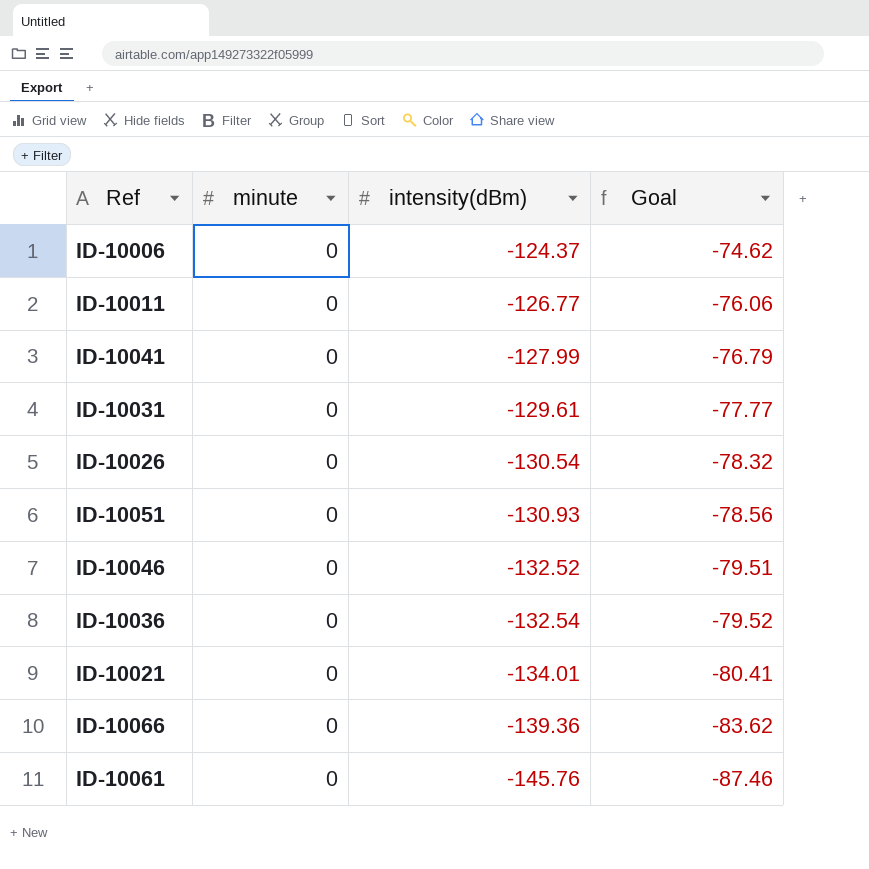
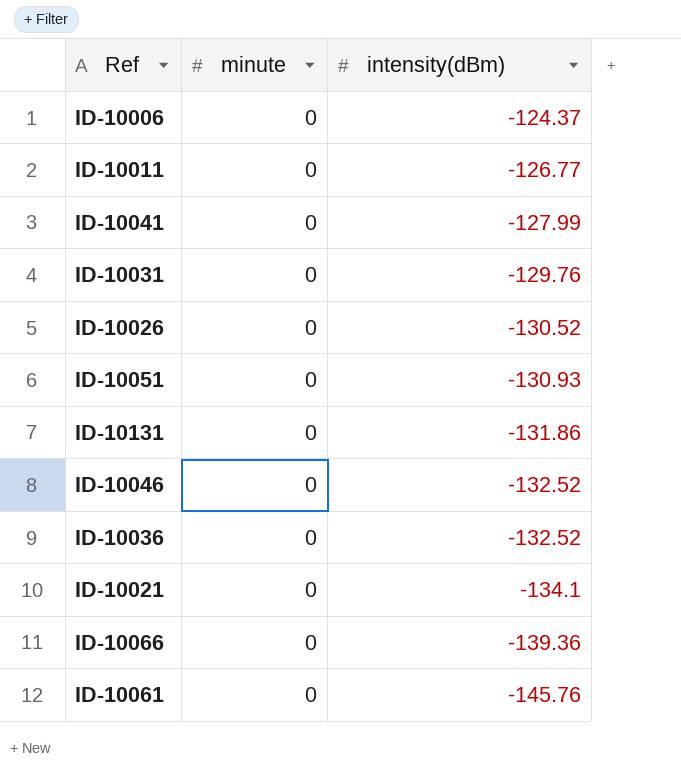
column Goal | formula: [intensity(dBm)] * 0.6 -> none
ID-10031 | intensity(dBm): -129.61 -> -129.76
ID-10026 | intensity(dBm): -130.54 -> -130.52
row ID-10131: none -> 0 | -131.86
ID-10036 | intensity(dBm): -132.54 -> -132.52
ID-10021 | intensity(dBm): -134.01 -> -134.1

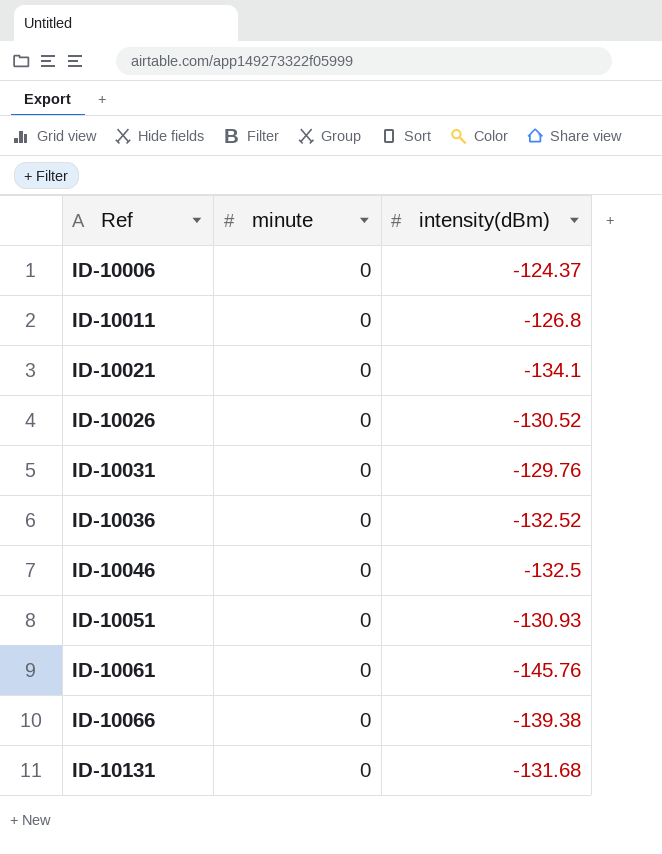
row order: intensity(dBm) descending -> Ref ascending
row ID-10041: 0 | -127.99 -> none
ID-10011 | intensity(dBm): -126.77 -> -126.8
ID-10046 | intensity(dBm): -132.52 -> -132.5
ID-10066 | intensity(dBm): -139.36 -> -139.38
ID-10131 | intensity(dBm): -131.86 -> -131.68

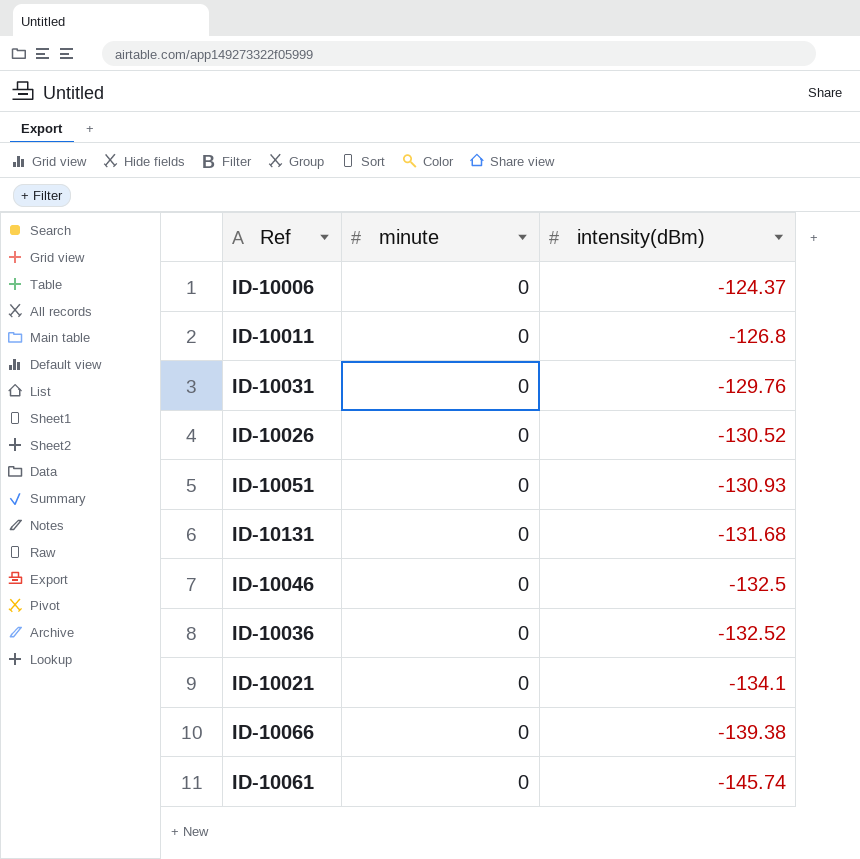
row order: Ref ascending -> intensity(dBm) descending
ID-10061 | intensity(dBm): -145.76 -> -145.74

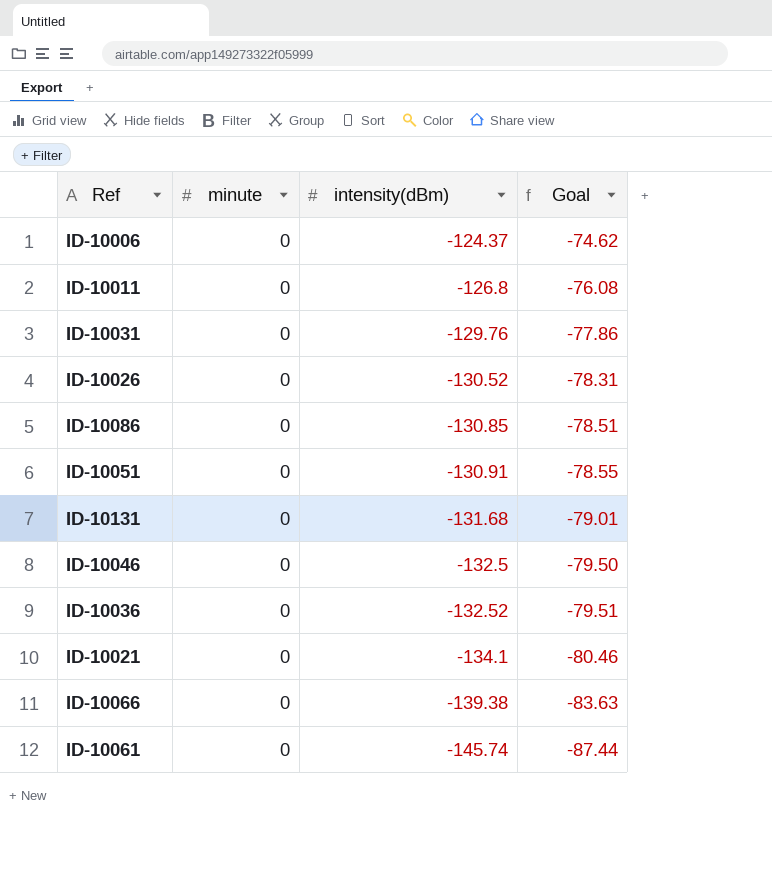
column Goal | formula: none -> [intensity(dBm)] * 0.6
row ID-10086: none -> 0 | -130.85 | -78.51
ID-10051 | intensity(dBm): -130.93 -> -130.91

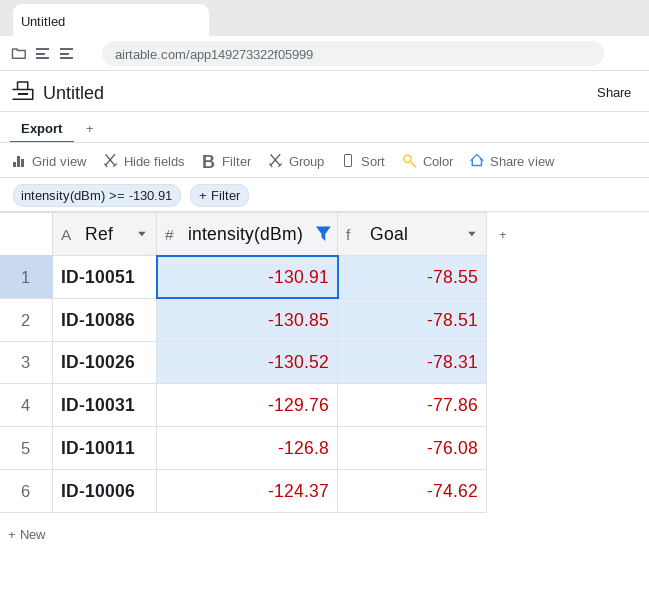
filter: none -> intensity(dBm) >= -130.91
row order: intensity(dBm) descending -> intensity(dBm) ascending
column minute | position: 2 -> none

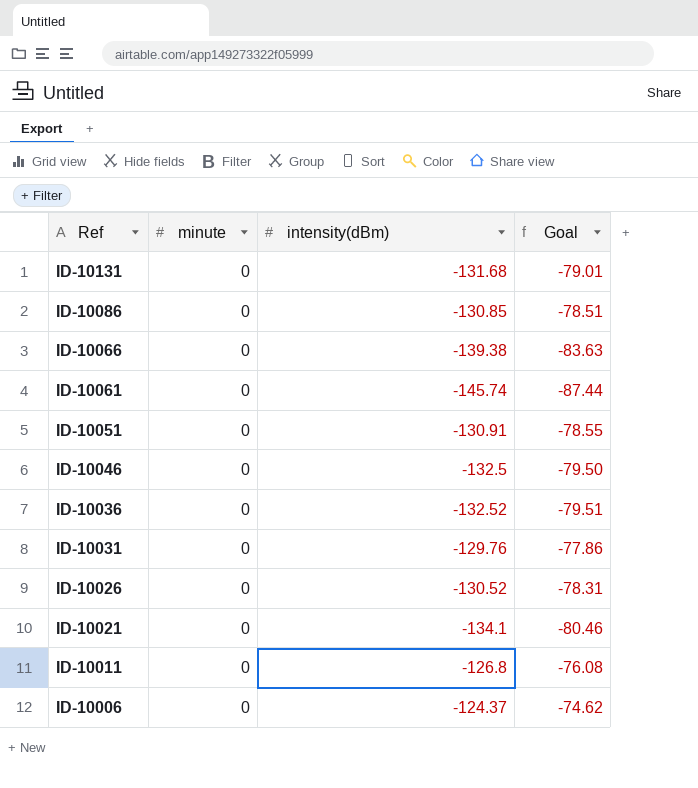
filter: intensity(dBm) >= -130.91 -> none
row order: intensity(dBm) ascending -> Ref descending
column minute | position: none -> 2

